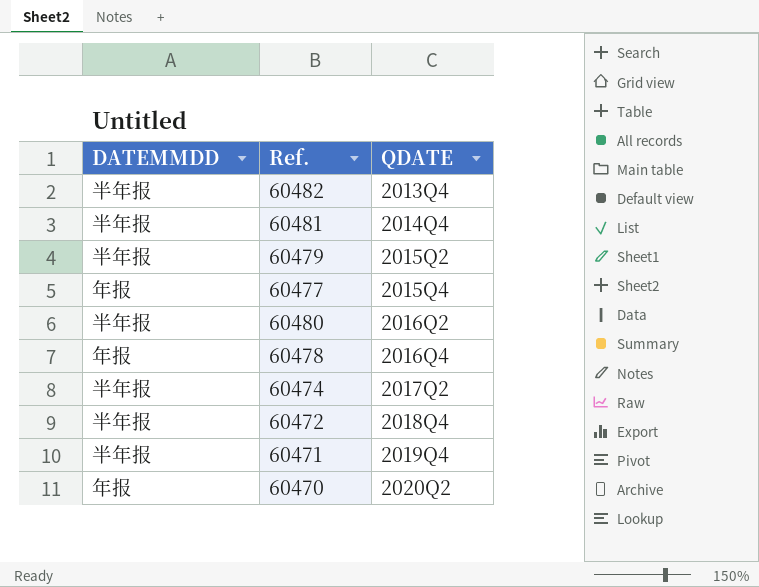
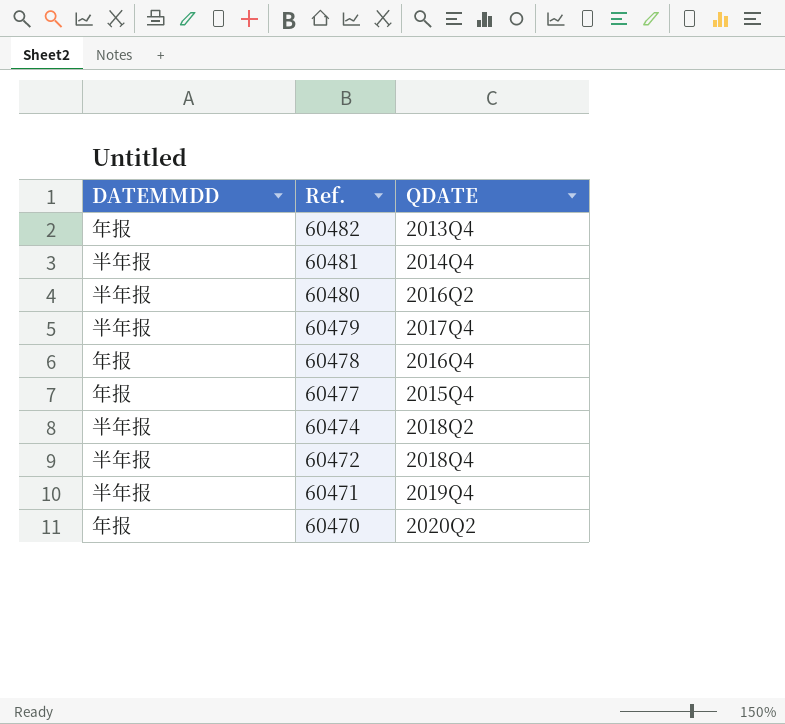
row order: QDATE ascending -> Ref. descending
60482 | DATEMMDD: 半年报 -> 年报
60479 | QDATE: 2015Q2 -> 2017Q4
60474 | QDATE: 2017Q2 -> 2018Q2

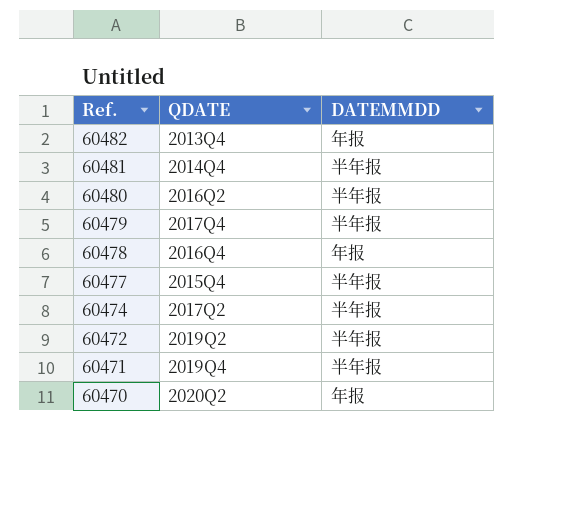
column DATEMMDD | position: 1 -> 3
60477 | DATEMMDD: 年报 -> 半年报
60474 | QDATE: 2018Q2 -> 2017Q2
60472 | QDATE: 2018Q4 -> 2019Q2

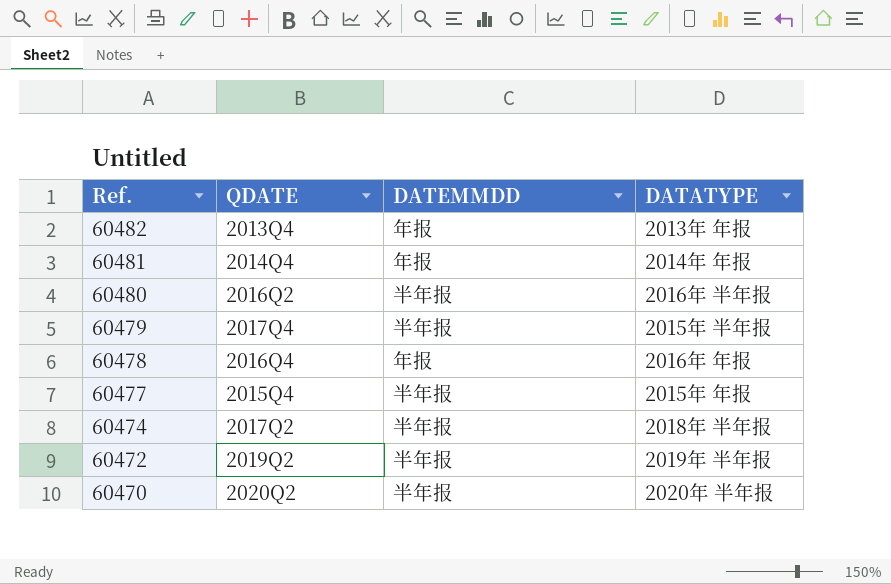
column DATATYPE | position: none -> 4
row 60471: 2019Q4 | 半年报 -> none
60481 | DATEMMDD: 半年报 -> 年报
60470 | DATEMMDD: 年报 -> 半年报

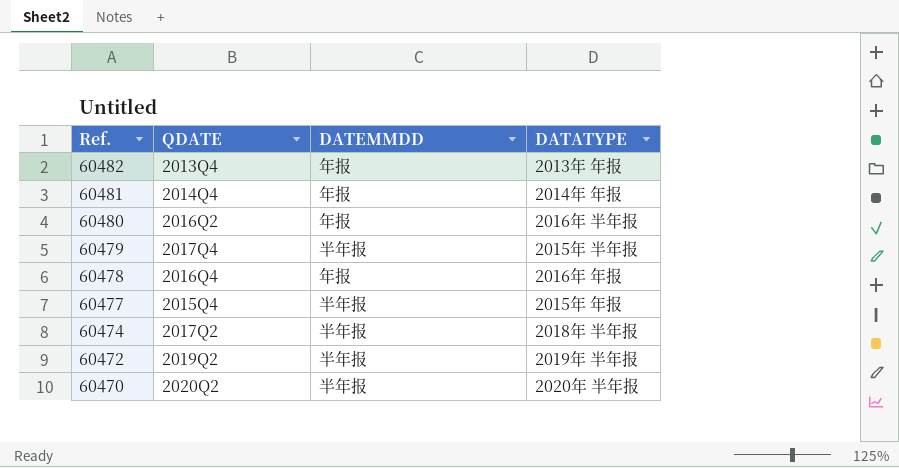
60480 | DATEMMDD: 半年报 -> 年报

